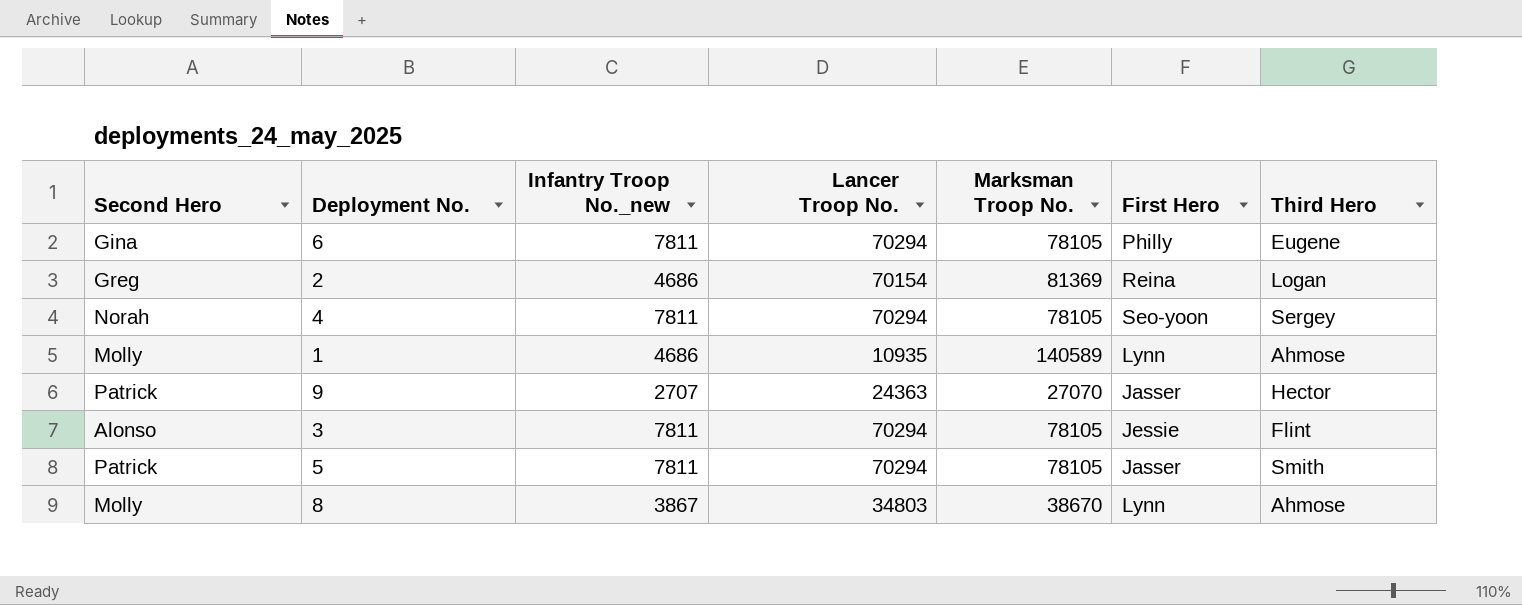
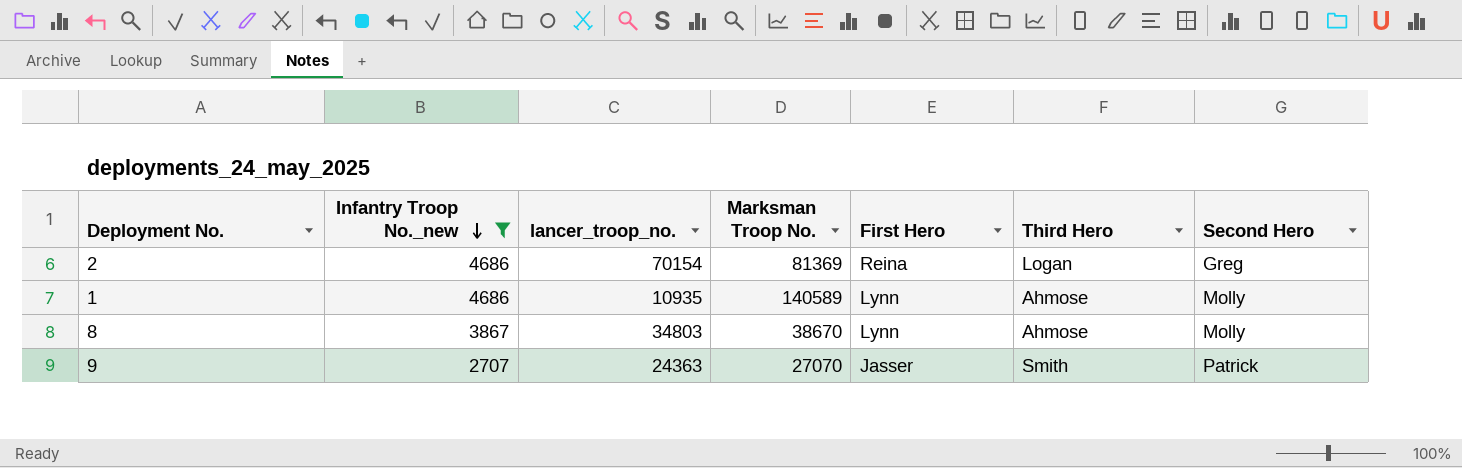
filter: none -> Infantry Troop No._new != 7811
row order: none -> Infantry Troop No._new descending
column name: Lancer Troop No. -> lancer_troop_no.
column Second Hero | position: 1 -> 7
9 | Third Hero: Hector -> Smith

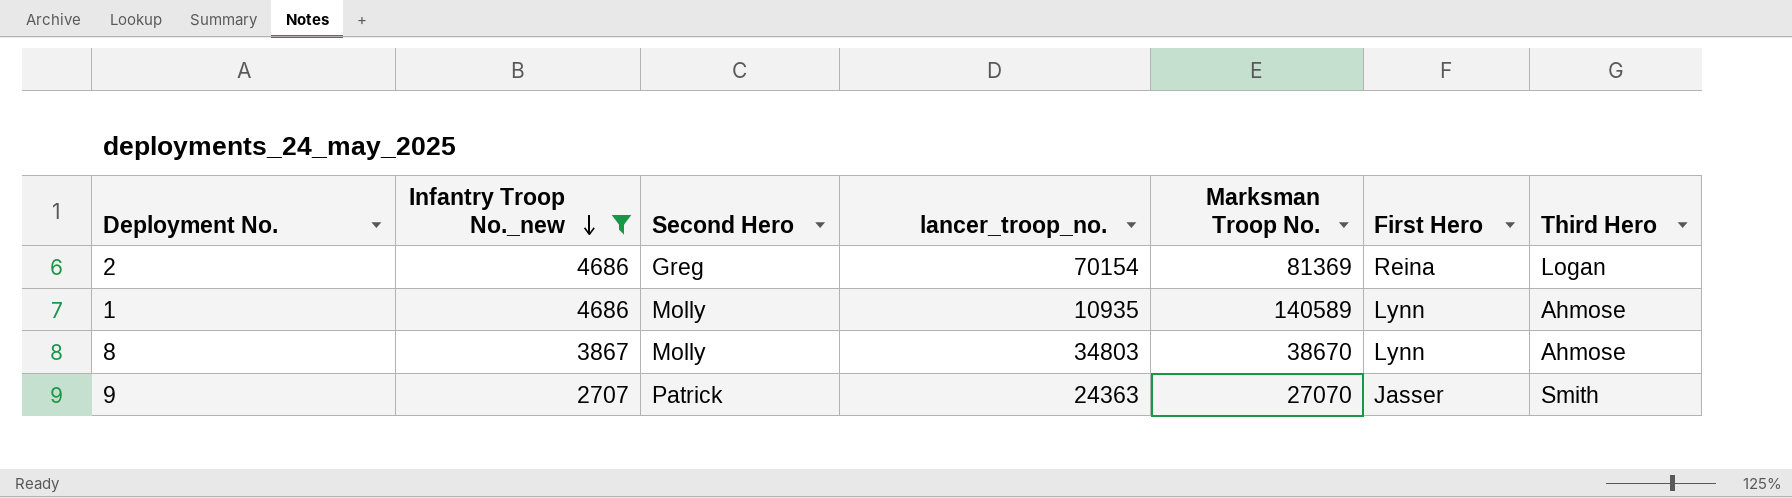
column Second Hero | position: 7 -> 3

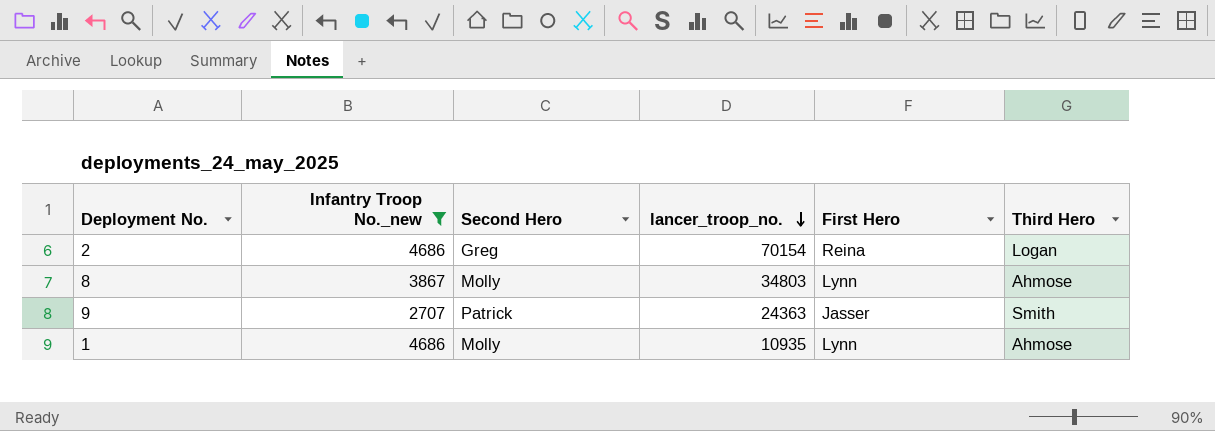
row order: Infantry Troop No._new descending -> lancer_troop_no. descending
column Marksman Troop No. | position: 5 -> none

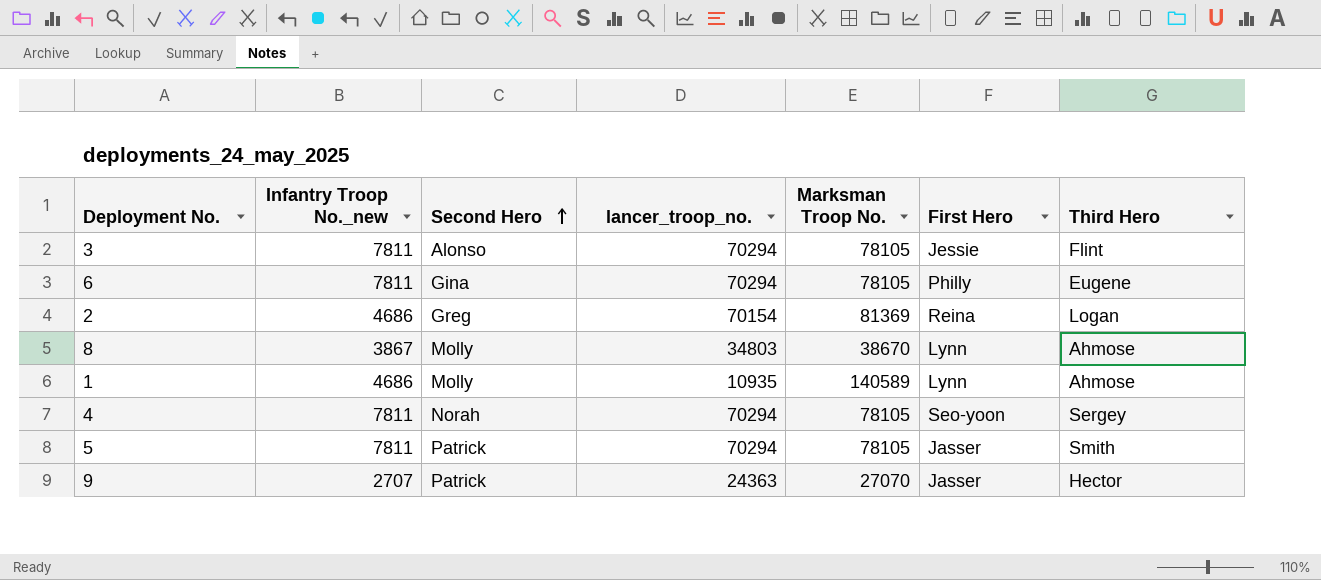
filter: Infantry Troop No._new != 7811 -> none
row order: lancer_troop_no. descending -> Second Hero ascending
column Marksman Troop No. | position: none -> 5
9 | Third Hero: Smith -> Hector

